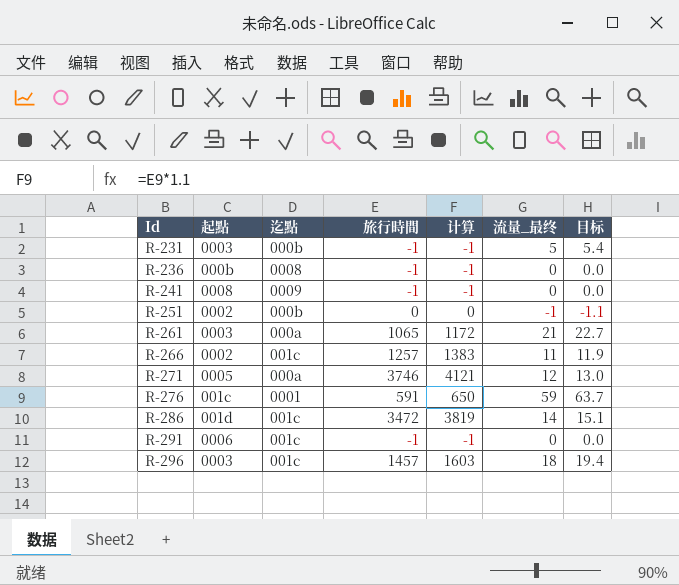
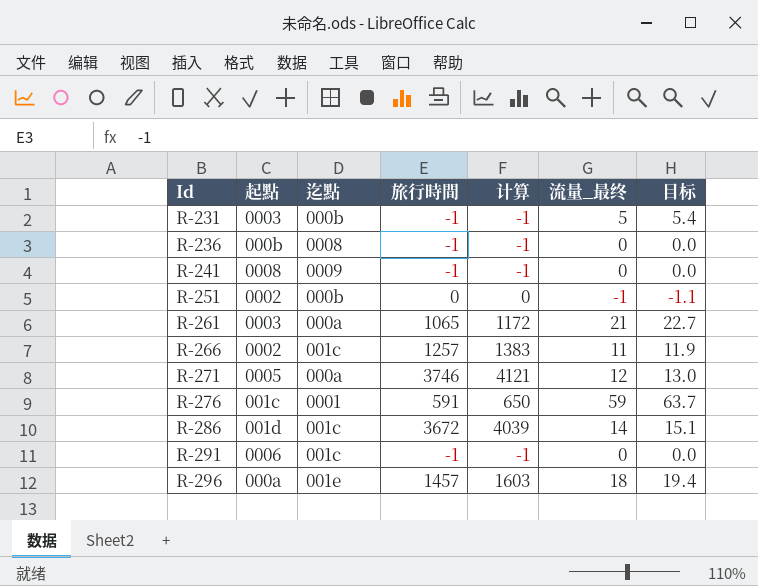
R-286 | 旅行時間: 3472 -> 3672
R-286 | 计算: 3819 -> 4039
R-296 | 起點: 0003 -> 000a
R-296 | 迄點: 001c -> 001e

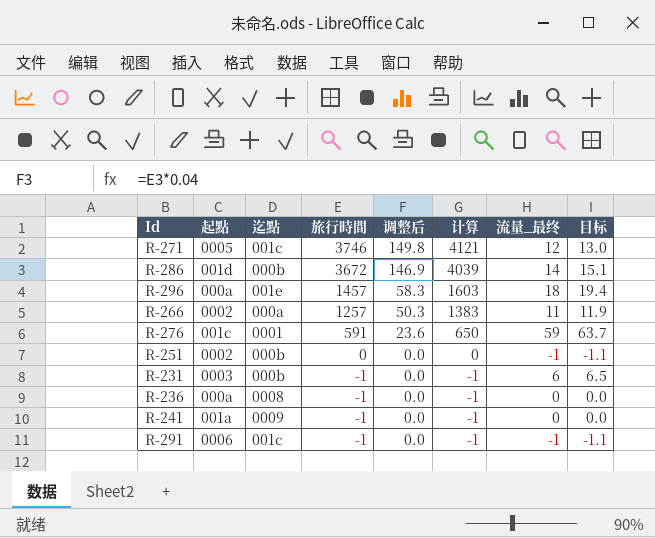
row order: Id ascending -> 旅行時間 descending
column 调整后 | formula: none -> [旅行時間] * 0.04
row R-261: 0003 | 000a | 1065 | 1172 | 21 | 22.7 -> none
R-271 | 迄點: 000a -> 001c
R-286 | 迄點: 001c -> 000b
R-266 | 迄點: 001c -> 000a
R-231 | 流量_最终: 5 -> 6
R-231 | 目标: 5.4 -> 6.5
R-236 | 起點: 000b -> 000a
R-241 | 起點: 0008 -> 001a
R-291 | 流量_最终: 0 -> -1
R-291 | 目标: 0.0 -> -1.1

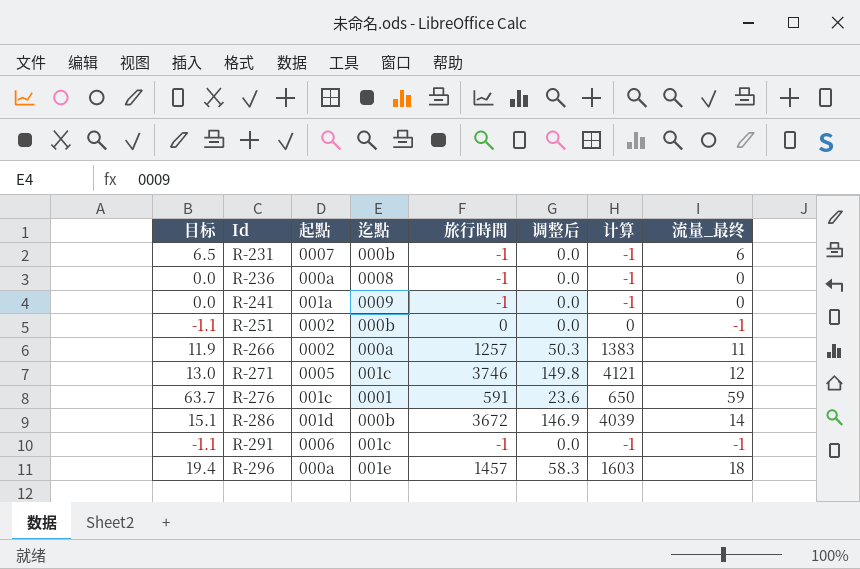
row order: 旅行時間 descending -> Id ascending
column 目标 | position: 8 -> 1
R-231 | 起點: 0003 -> 0007

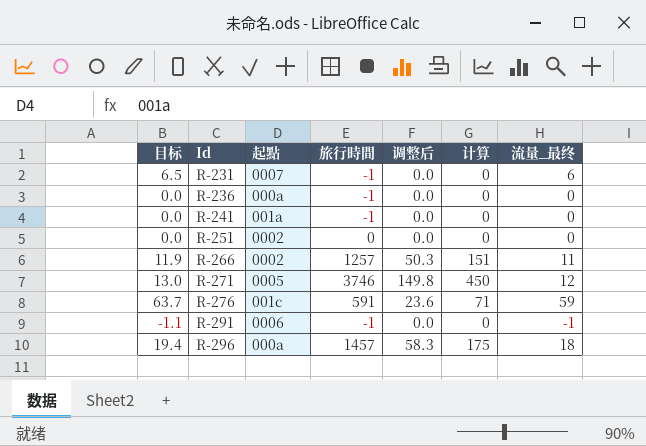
column 迄點 | position: 4 -> none
column 计算 | formula: [旅行時間] * 1.1 -> [旅行時間] * 0.12
row R-286: 15.1 | 001d | 000b | 3672 | 146.9 | 4039 | 14 -> none
R-251 | 目标: -1.1 -> 0.0
R-251 | 流量_最终: -1 -> 0

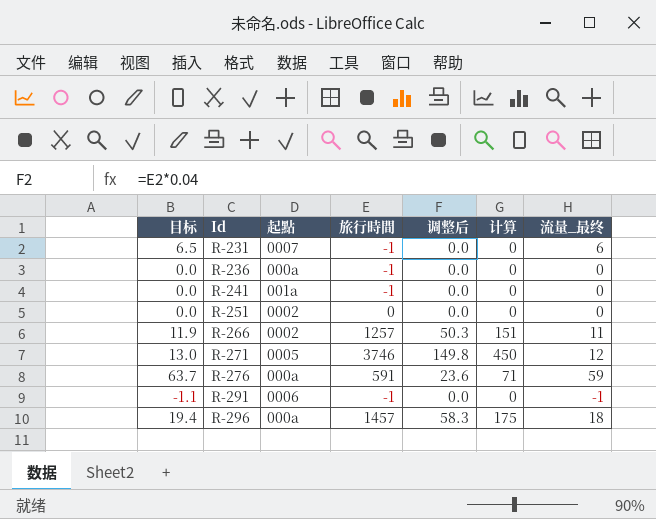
R-276 | 起點: 001c -> 000a

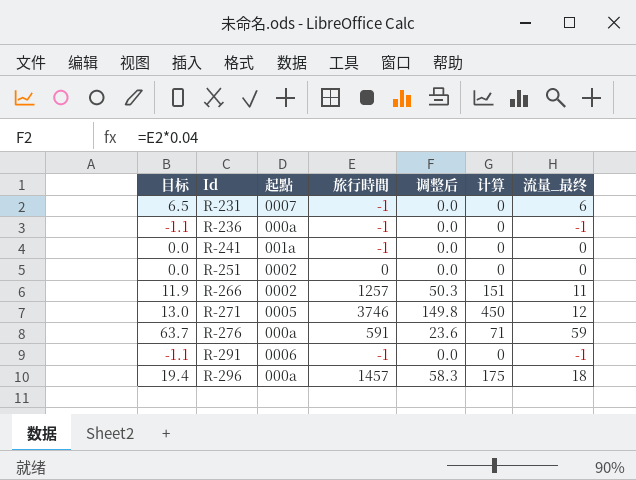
R-236 | 目标: 0.0 -> -1.1
R-236 | 流量_最终: 0 -> -1

